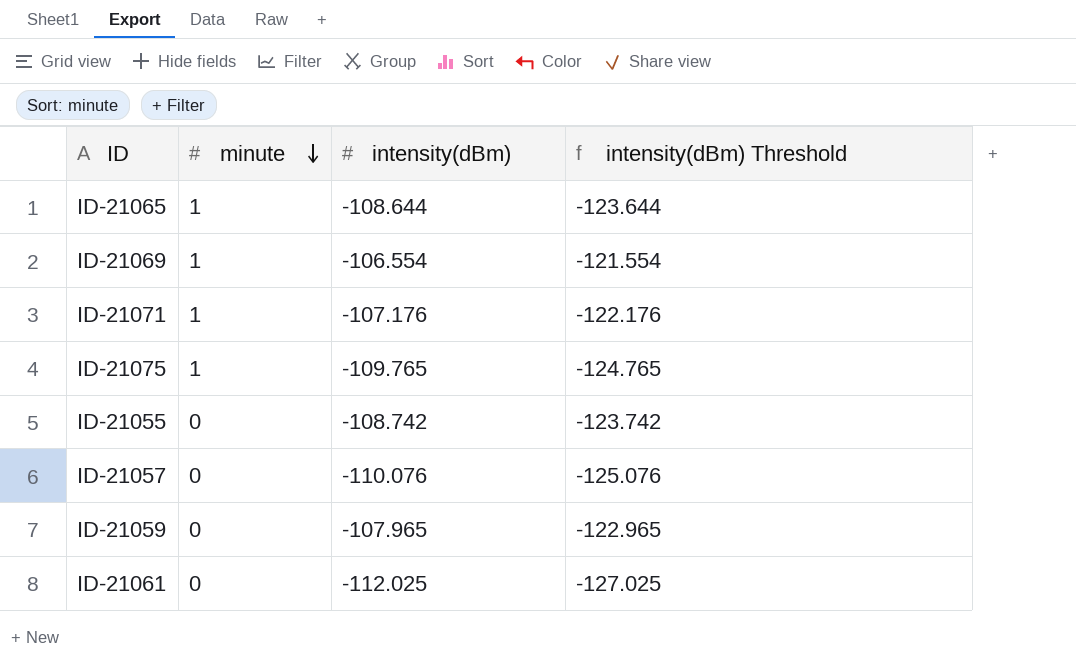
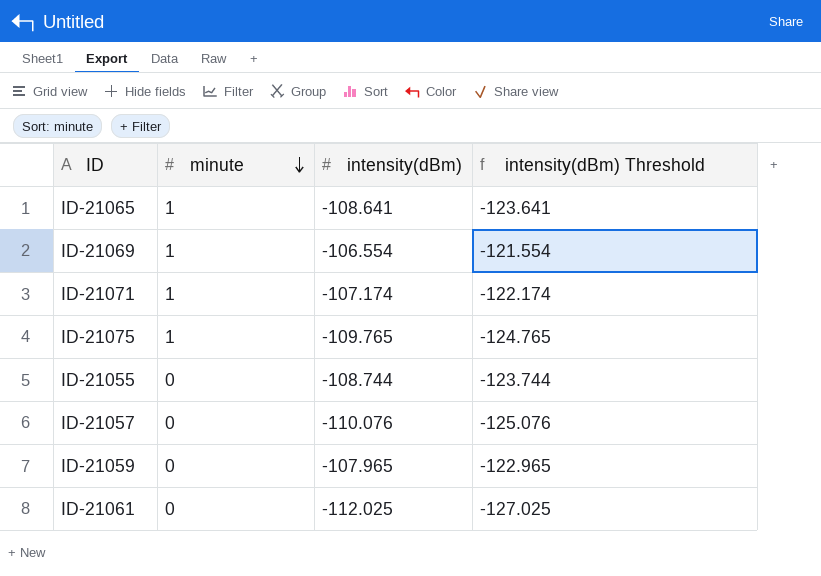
ID-21065 | intensity(dBm): -108.644 -> -108.641
ID-21065 | intensity(dBm) Threshold: -123.644 -> -123.641
ID-21071 | intensity(dBm): -107.176 -> -107.174
ID-21071 | intensity(dBm) Threshold: -122.176 -> -122.174
ID-21055 | intensity(dBm): -108.742 -> -108.744
ID-21055 | intensity(dBm) Threshold: -123.742 -> -123.744

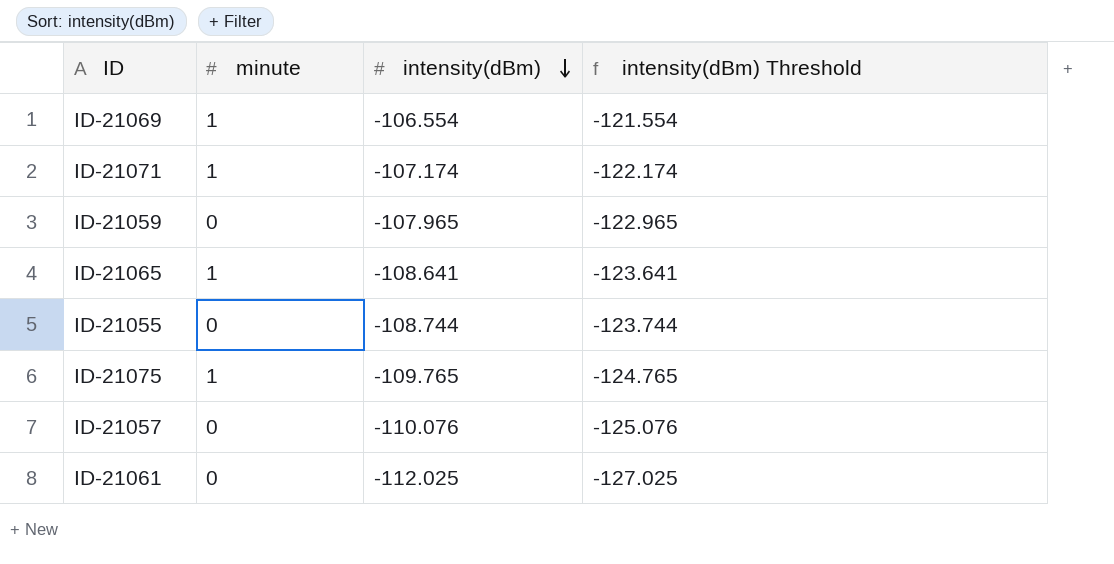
row order: minute descending -> intensity(dBm) descending

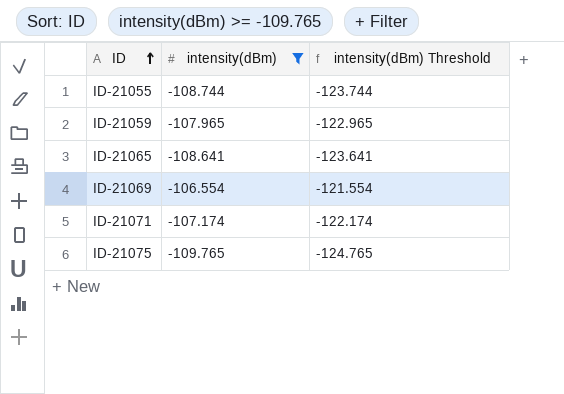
filter: none -> intensity(dBm) >= -109.765
row order: intensity(dBm) descending -> ID ascending
column minute | position: 2 -> none

